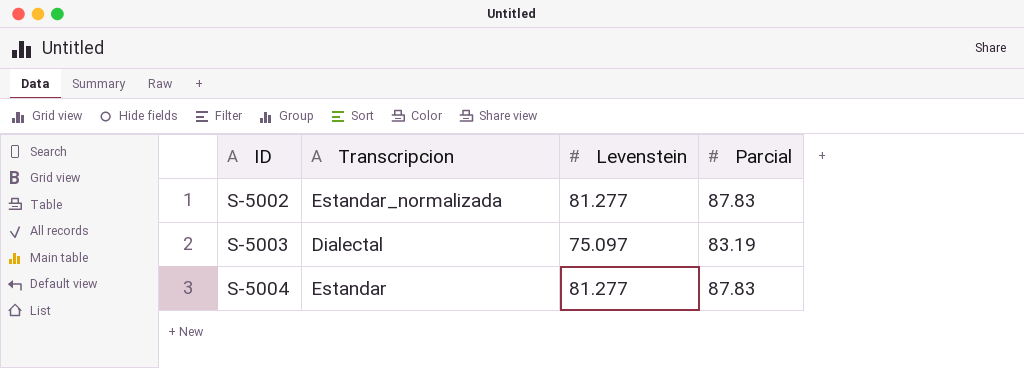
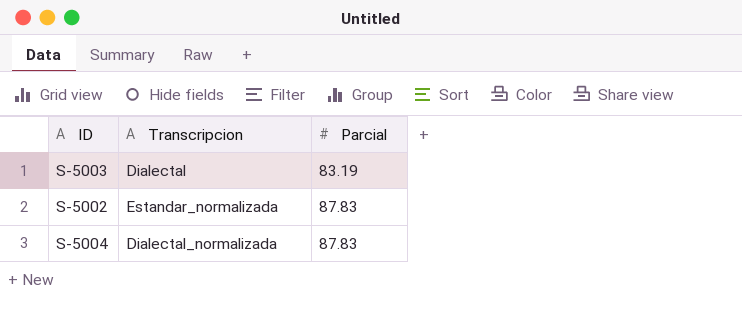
row order: ID ascending -> Parcial ascending
column Levenstein | position: 3 -> none
S-5004 | Transcripcion: Estandar -> Dialectal_normalizada

